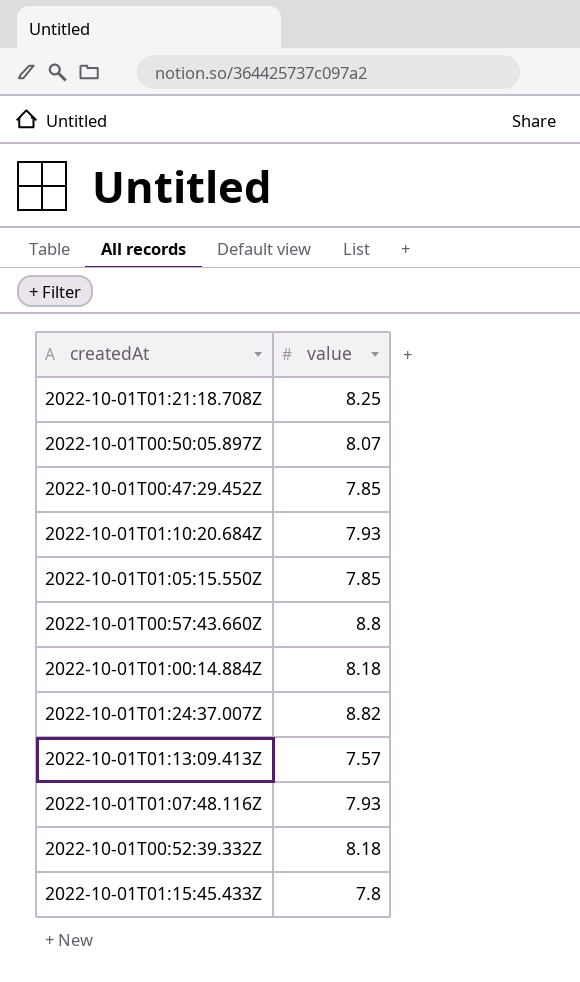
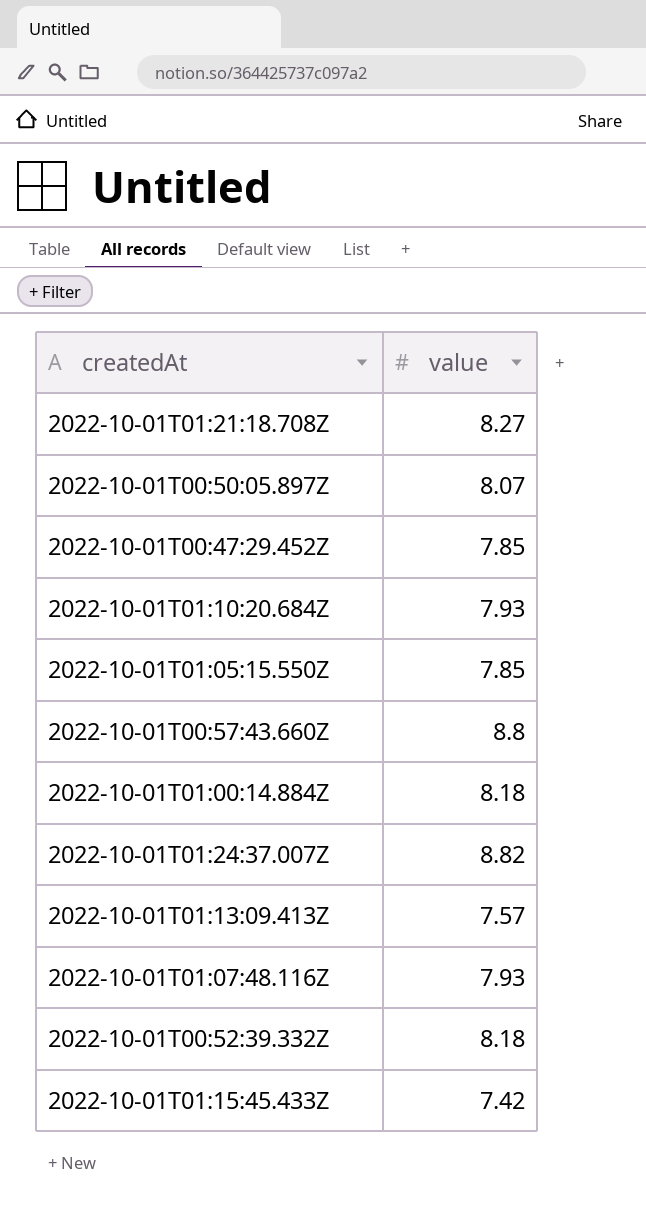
2022-10-01T01:21:18.708Z | value: 8.25 -> 8.27
2022-10-01T01:15:45.433Z | value: 7.8 -> 7.42

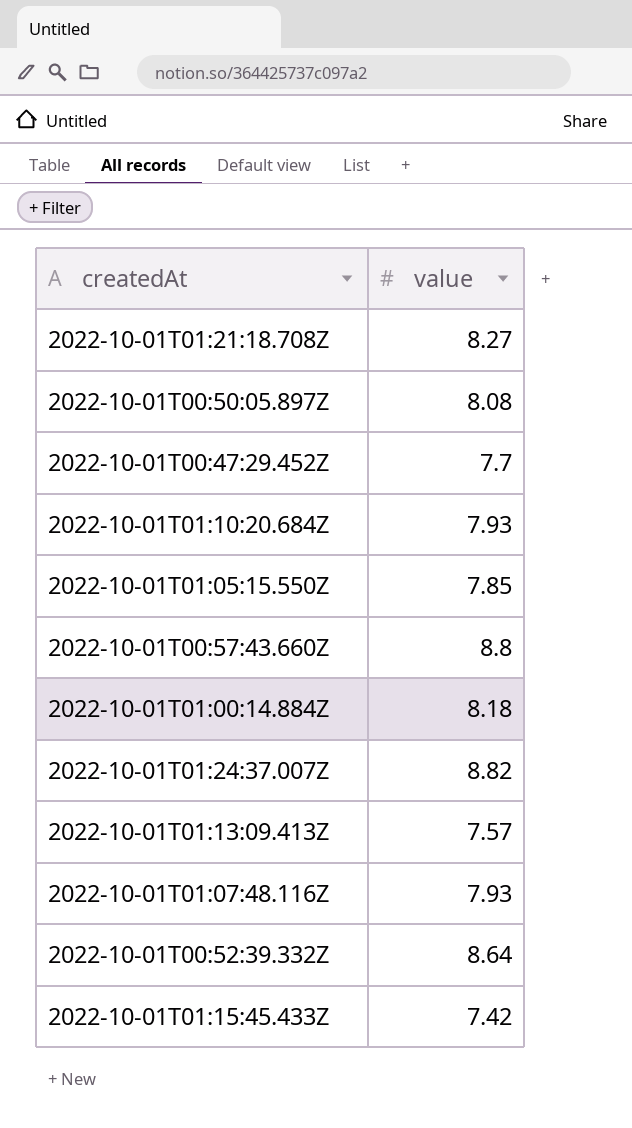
2022-10-01T00:50:05.897Z | value: 8.07 -> 8.08
2022-10-01T00:47:29.452Z | value: 7.85 -> 7.7
2022-10-01T00:52:39.332Z | value: 8.18 -> 8.64

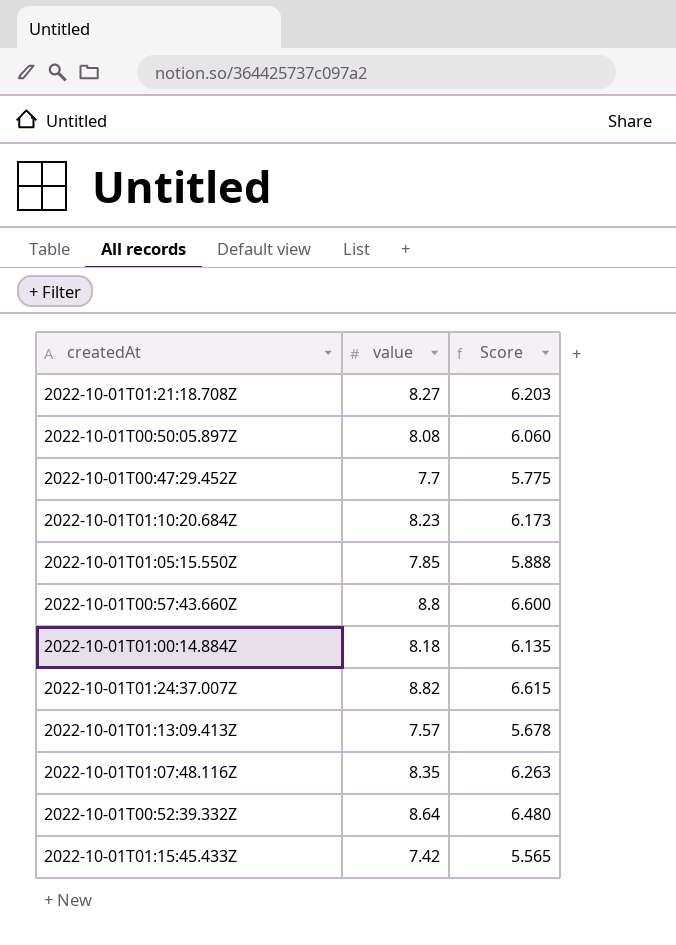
column Score | formula: none -> [value] * 0.75
2022-10-01T01:10:20.684Z | value: 7.93 -> 8.23
2022-10-01T01:07:48.116Z | value: 7.93 -> 8.35

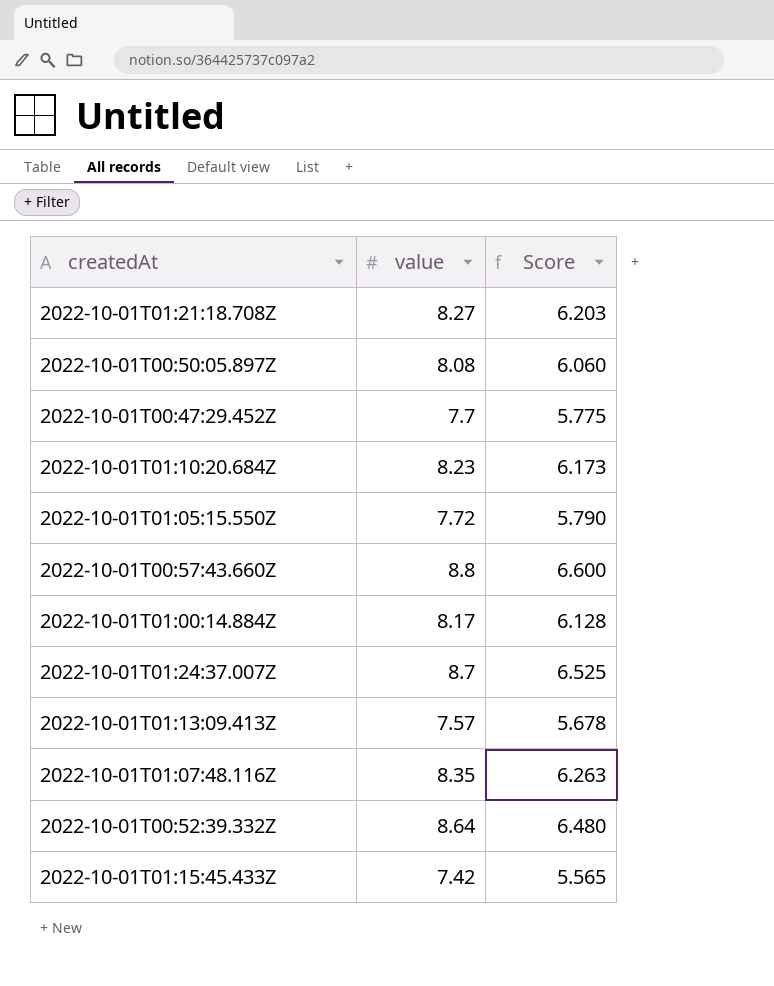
2022-10-01T01:05:15.550Z | value: 7.85 -> 7.72
2022-10-01T01:05:15.550Z | Score: 5.888 -> 5.790
2022-10-01T01:00:14.884Z | value: 8.18 -> 8.17
2022-10-01T01:00:14.884Z | Score: 6.135 -> 6.128
2022-10-01T01:24:37.007Z | value: 8.82 -> 8.7
2022-10-01T01:24:37.007Z | Score: 6.615 -> 6.525

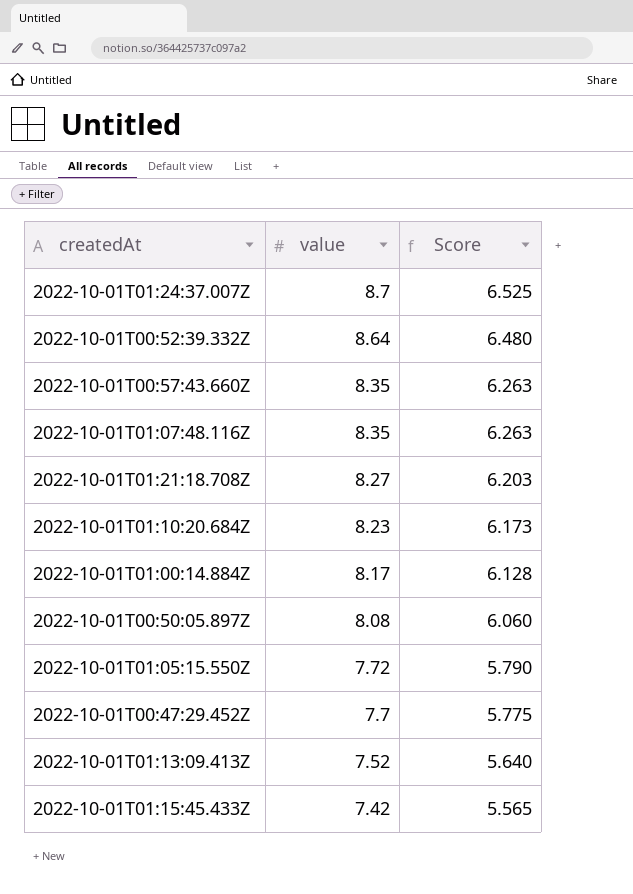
row order: none -> value descending
2022-10-01T00:57:43.660Z | value: 8.8 -> 8.35
2022-10-01T00:57:43.660Z | Score: 6.600 -> 6.263
2022-10-01T01:13:09.413Z | value: 7.57 -> 7.52
2022-10-01T01:13:09.413Z | Score: 5.678 -> 5.640

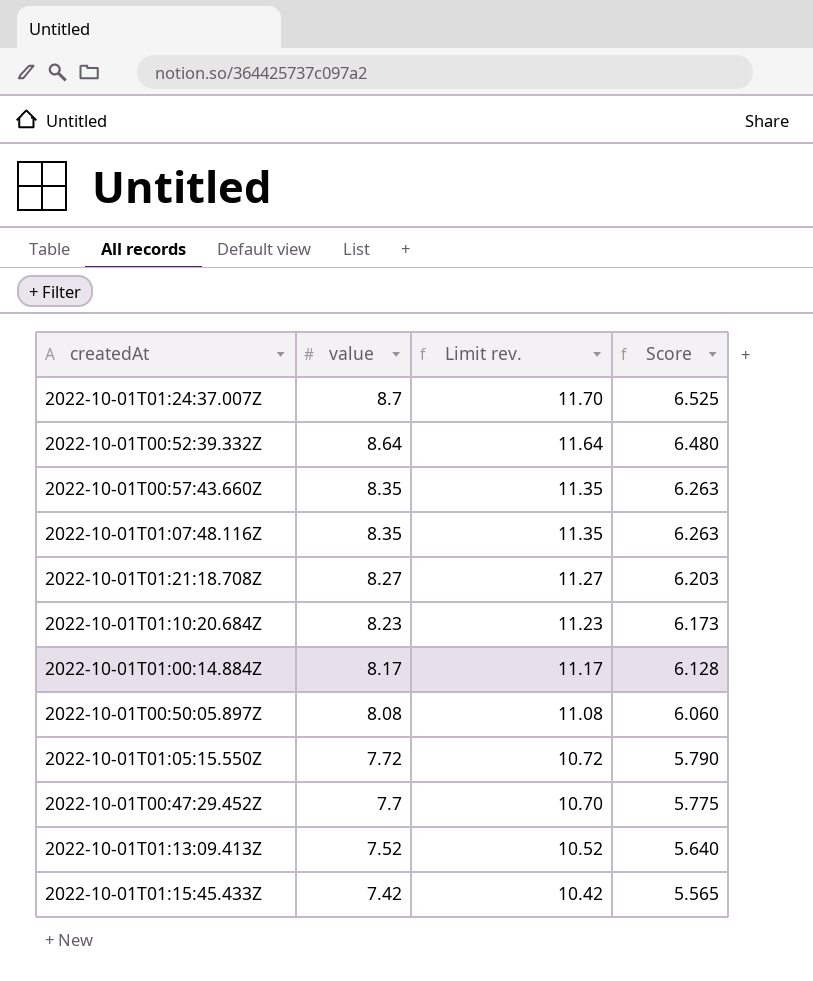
column Limit rev. | formula: none -> [value] + 3

